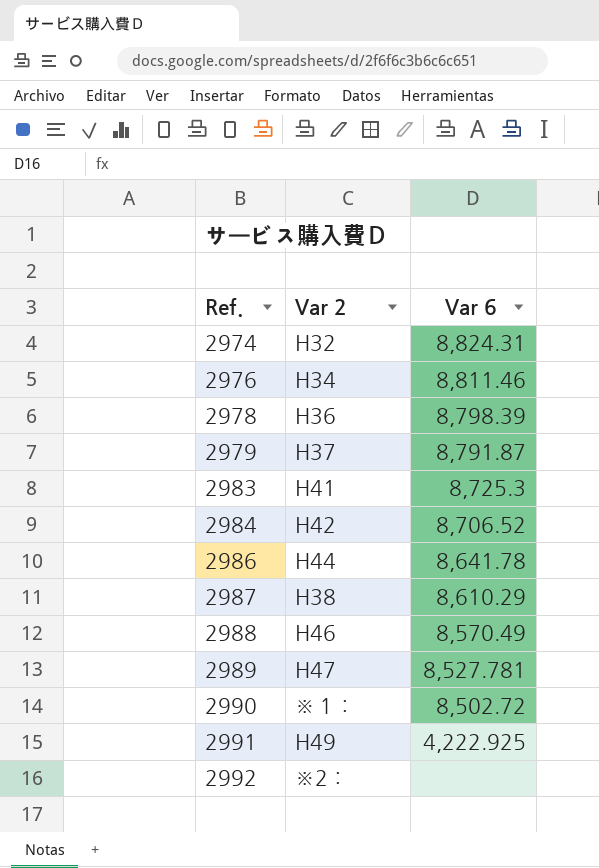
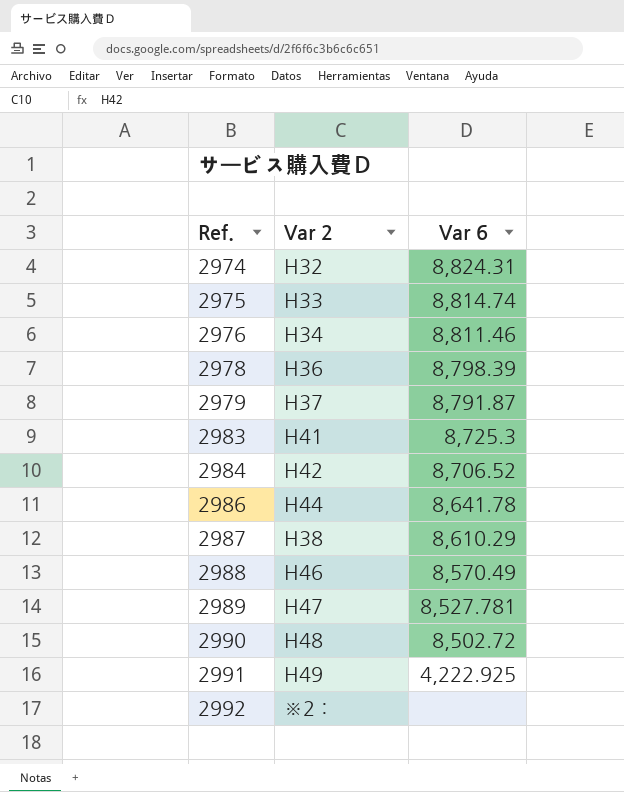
row 2975: none -> H33 | 8,814.74
2990 | Var 2: ※１： -> H48

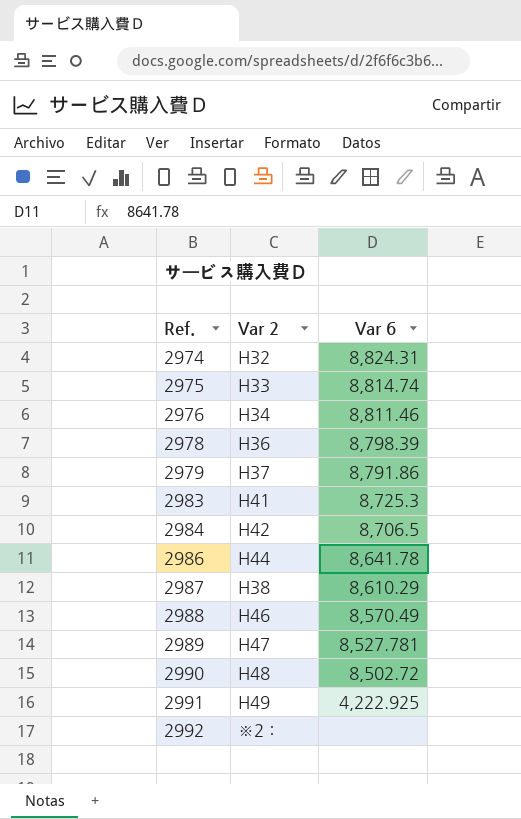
2979 | Var 6: 8,791.87 -> 8,791.86
2984 | Var 6: 8,706.52 -> 8,706.5

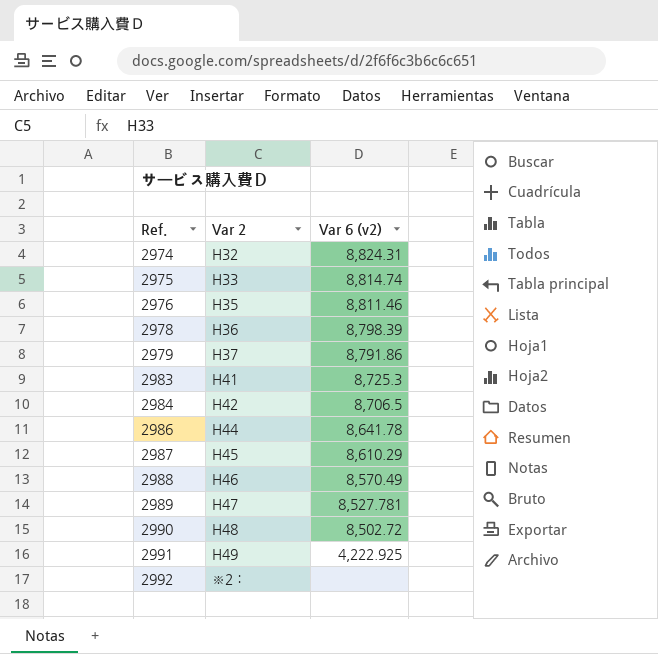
column name: Var 6 -> Var 6 (v2)
2976 | Var 2: H34 -> H35
2987 | Var 2: H38 -> H45

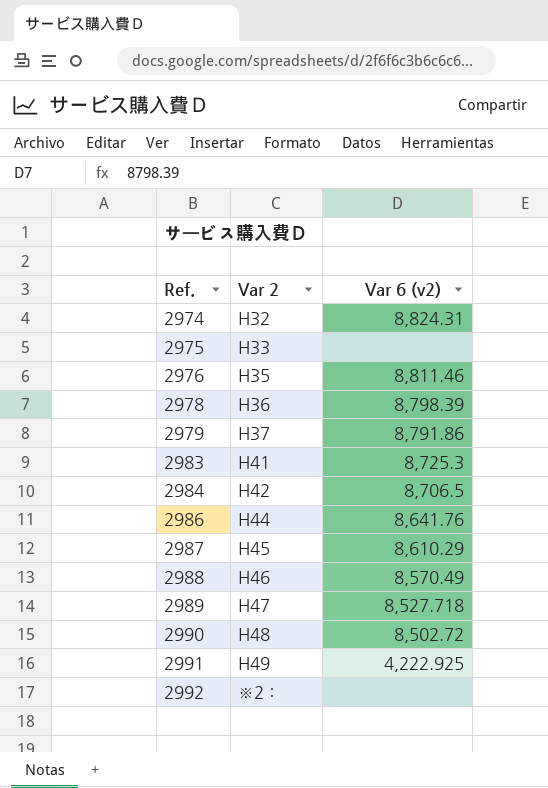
2975 | Var 6 (v2): 8,814.74 -> none
2986 | Var 6 (v2): 8,641.78 -> 8,641.76
2989 | Var 6 (v2): 8,527.781 -> 8,527.718

